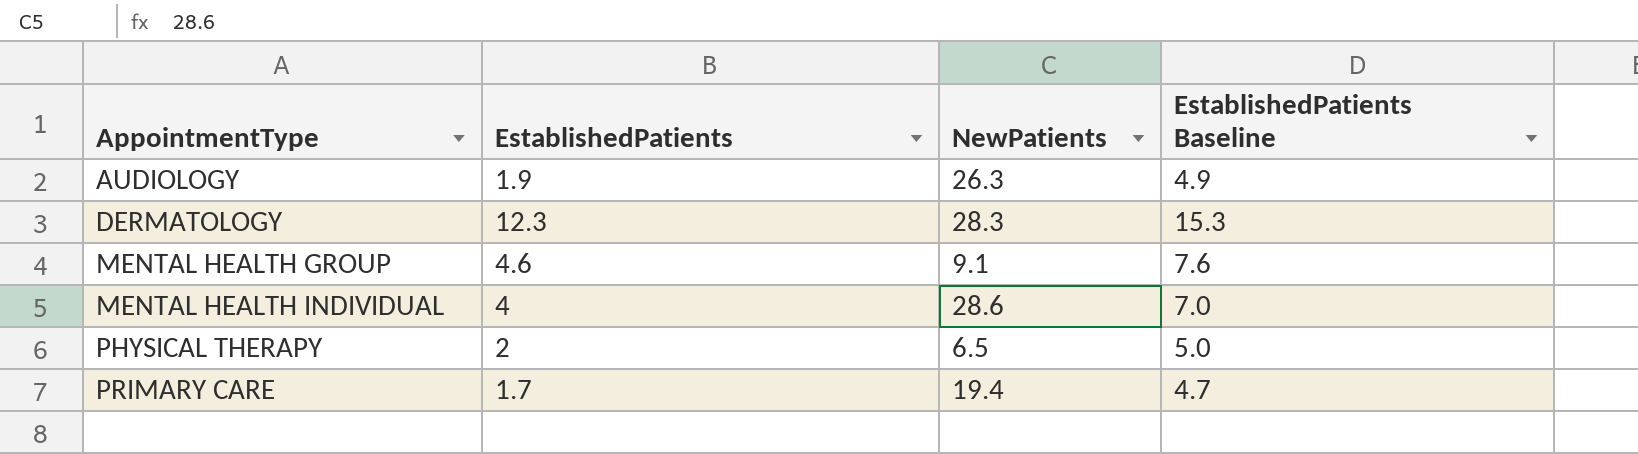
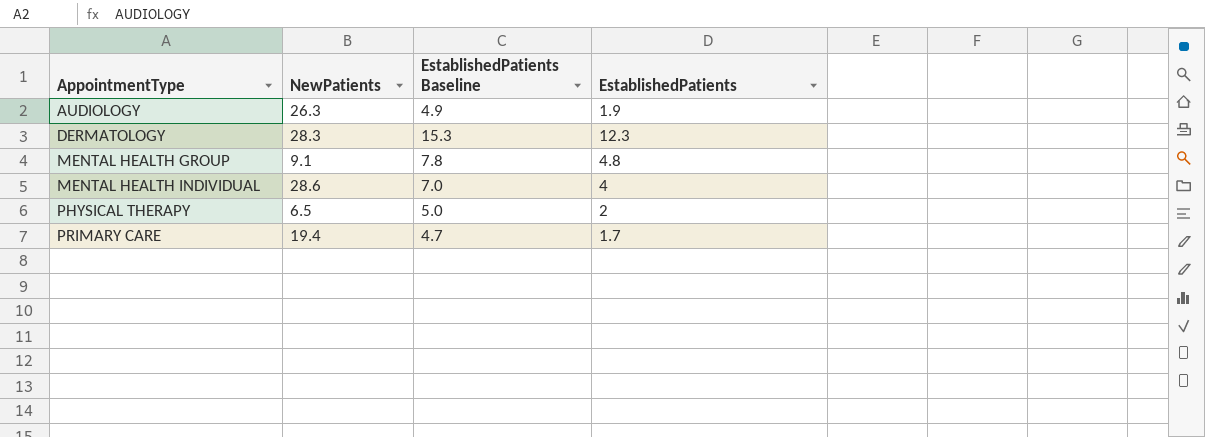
column EstablishedPatients | position: 2 -> 4
MENTAL HEALTH GROUP | EstablishedPatients Baseline: 7.6 -> 7.8
MENTAL HEALTH GROUP | EstablishedPatients: 4.6 -> 4.8

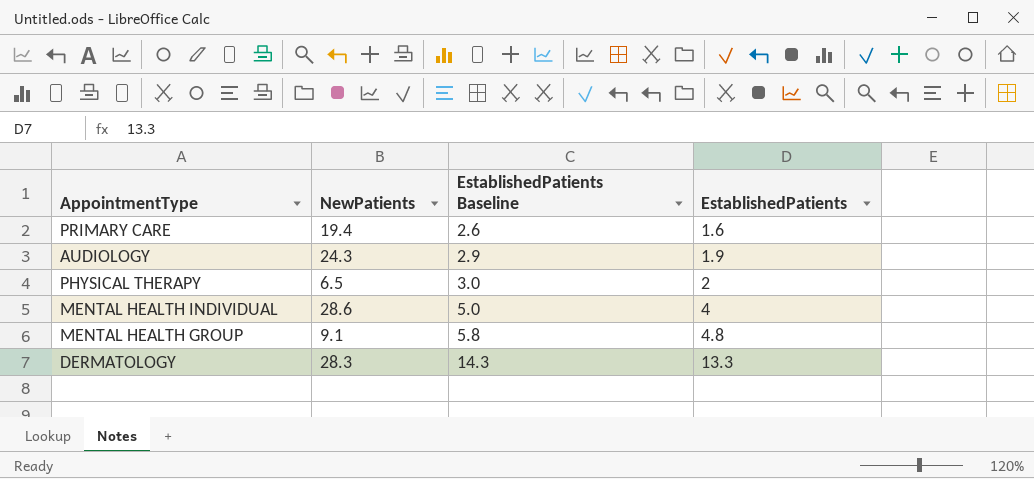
row order: AppointmentType ascending -> EstablishedPatients Baseline ascending
column EstablishedPatients Baseline | formula: [EstablishedPatients] + 3 -> [EstablishedPatients] + 1
PRIMARY CARE | EstablishedPatients: 1.7 -> 1.6
AUDIOLOGY | NewPatients: 26.3 -> 24.3
DERMATOLOGY | EstablishedPatients: 12.3 -> 13.3

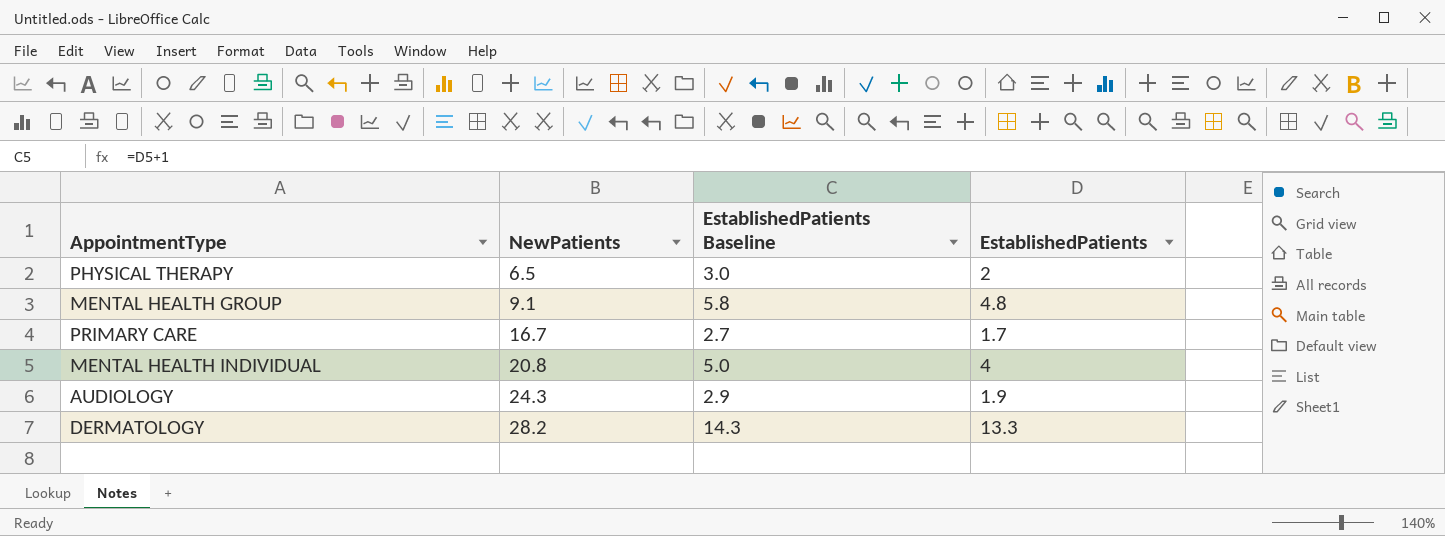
row order: EstablishedPatients Baseline ascending -> NewPatients ascending
PRIMARY CARE | NewPatients: 19.4 -> 16.7
PRIMARY CARE | EstablishedPatients Baseline: 2.6 -> 2.7
PRIMARY CARE | EstablishedPatients: 1.6 -> 1.7
MENTAL HEALTH INDIVIDUAL | NewPatients: 28.6 -> 20.8
DERMATOLOGY | NewPatients: 28.3 -> 28.2

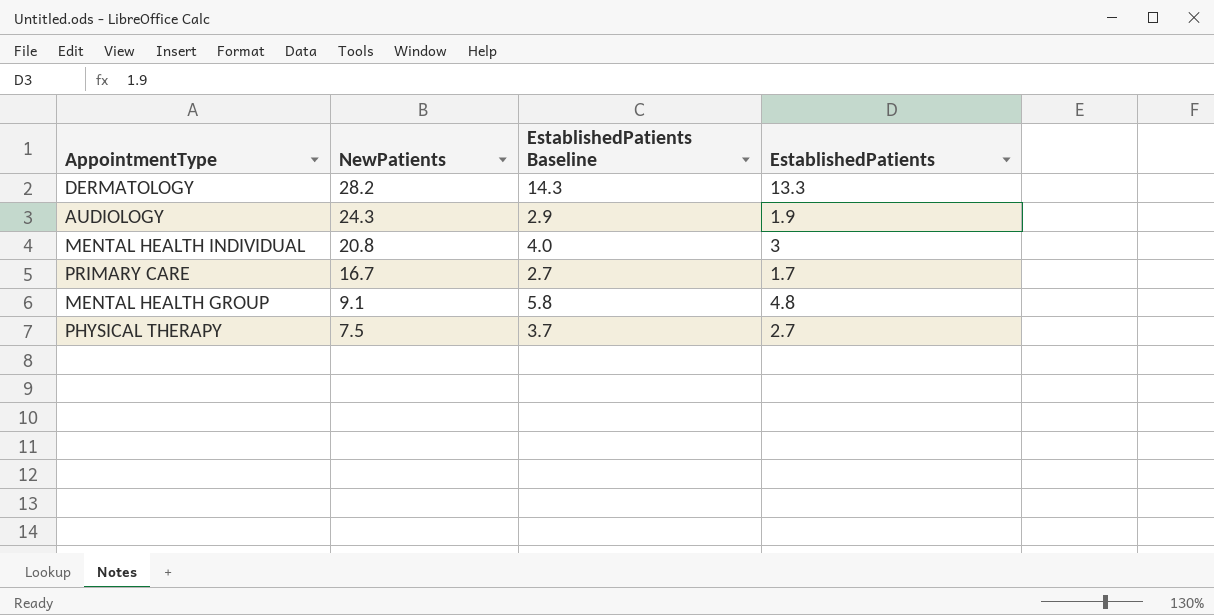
row order: NewPatients ascending -> NewPatients descending
MENTAL HEALTH INDIVIDUAL | EstablishedPatients Baseline: 5.0 -> 4.0
MENTAL HEALTH INDIVIDUAL | EstablishedPatients: 4 -> 3
PHYSICAL THERAPY | NewPatients: 6.5 -> 7.5
PHYSICAL THERAPY | EstablishedPatients Baseline: 3.0 -> 3.7
PHYSICAL THERAPY | EstablishedPatients: 2 -> 2.7

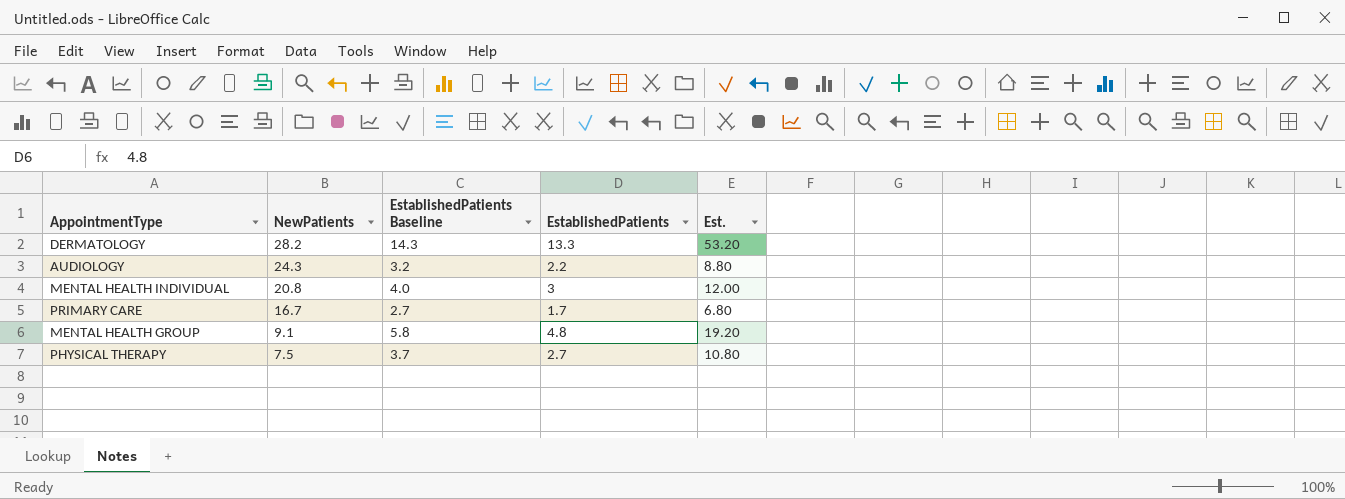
column Est. | formula: none -> [EstablishedPatients] * 4
AUDIOLOGY | EstablishedPatients Baseline: 2.9 -> 3.2
AUDIOLOGY | EstablishedPatients: 1.9 -> 2.2

